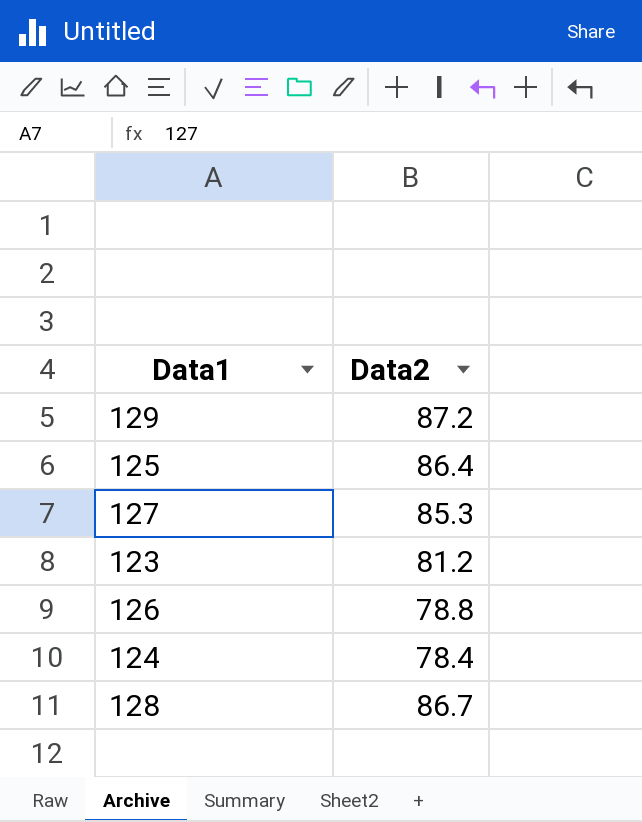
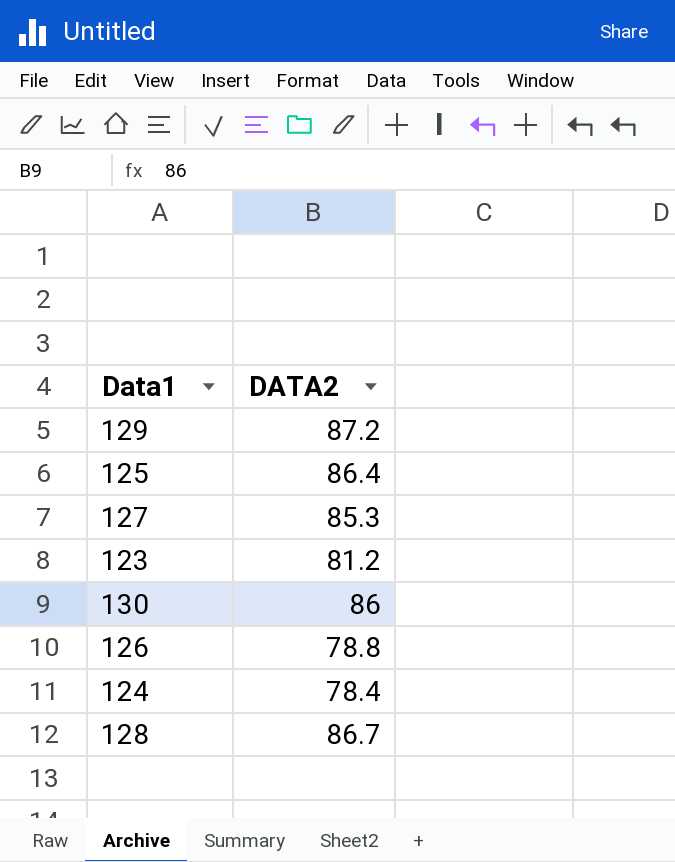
column name: Data2 -> DATA2
row 130: none -> 86

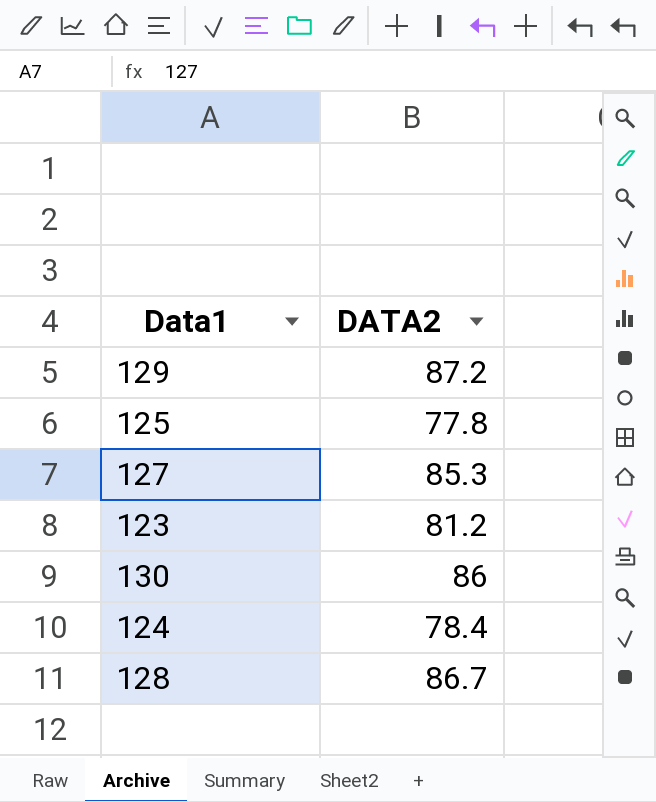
row 126: 78.8 -> none
125 | DATA2: 86.4 -> 77.8

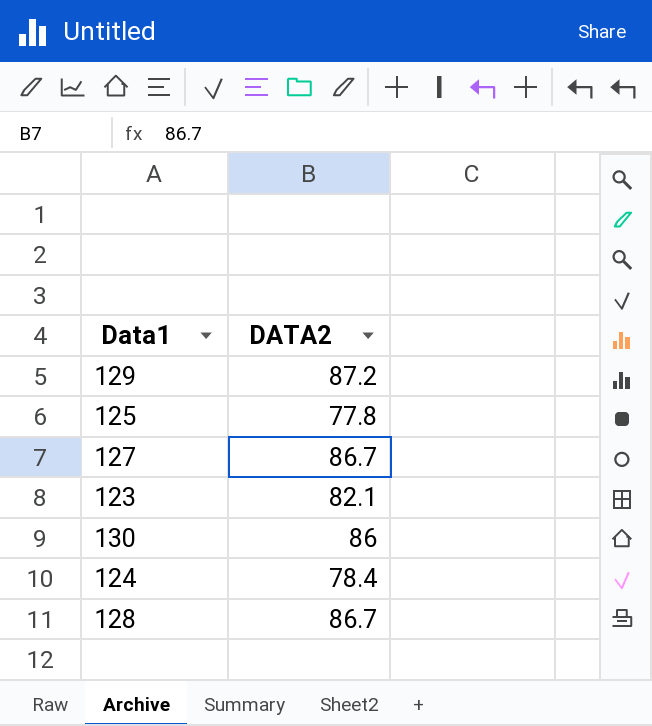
127 | DATA2: 85.3 -> 86.7
123 | DATA2: 81.2 -> 82.1

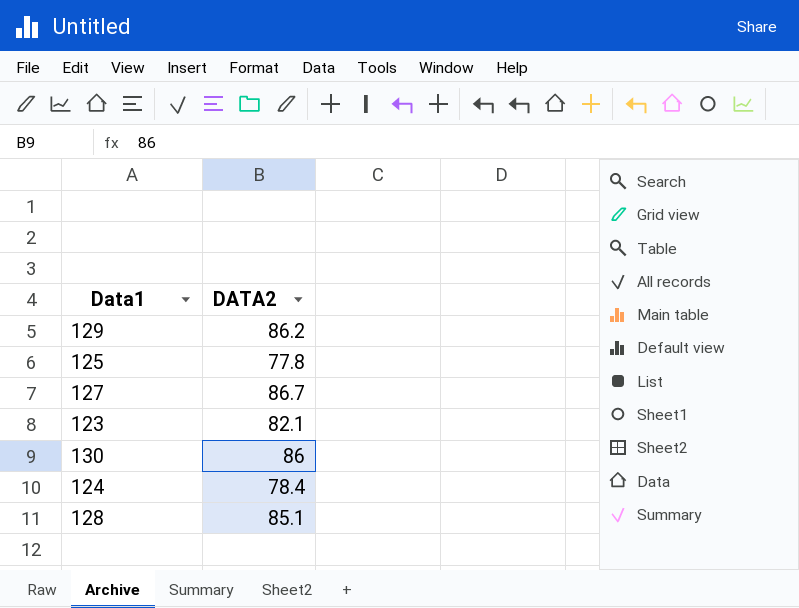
129 | DATA2: 87.2 -> 86.2
128 | DATA2: 86.7 -> 85.1

